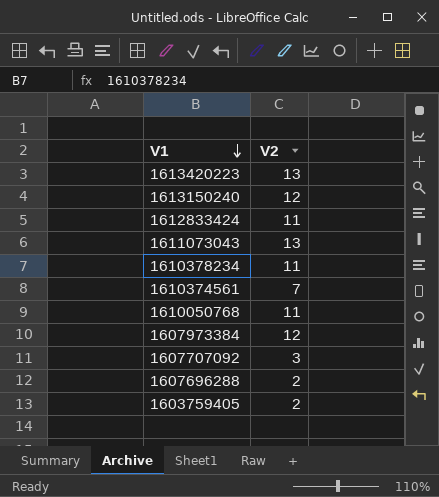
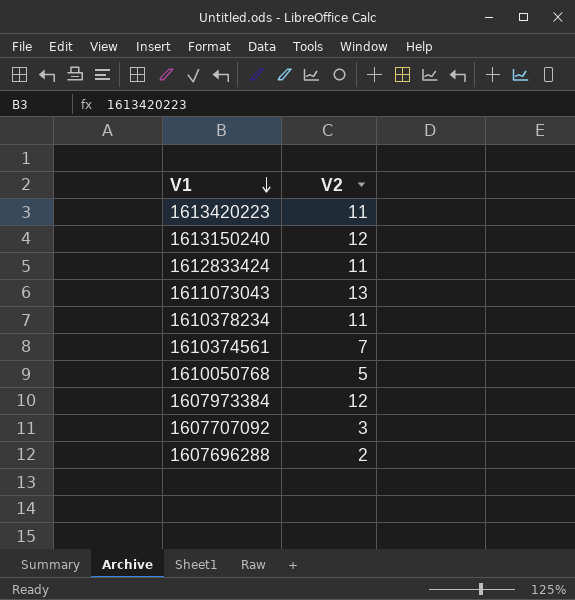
row 1603759405: 2 -> none
1613420223 | V2: 13 -> 11
1610050768 | V2: 11 -> 5

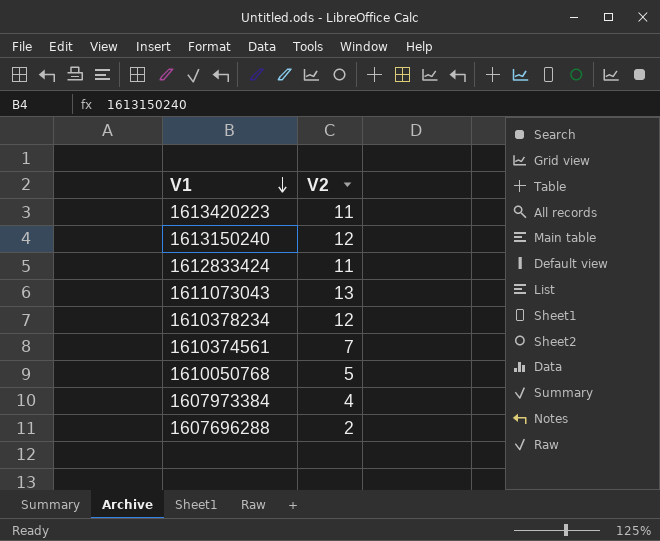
row 1607707092: 3 -> none
1610378234 | V2: 11 -> 12
1607973384 | V2: 12 -> 4

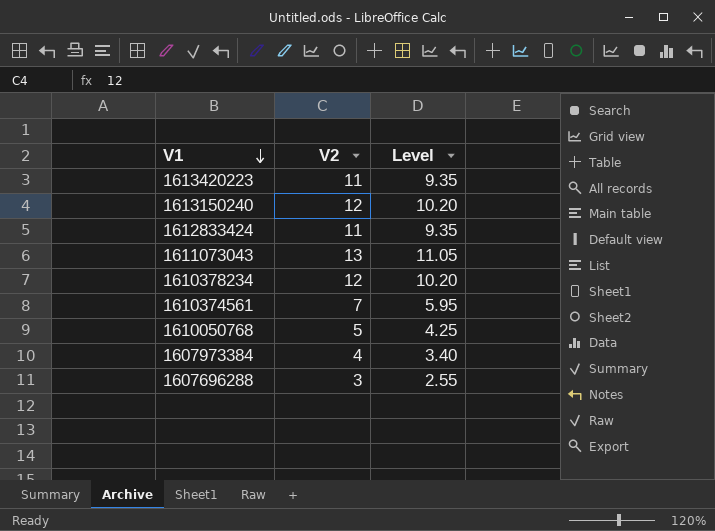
column Level | formula: none -> [V2] * 0.85
1607696288 | V2: 2 -> 3

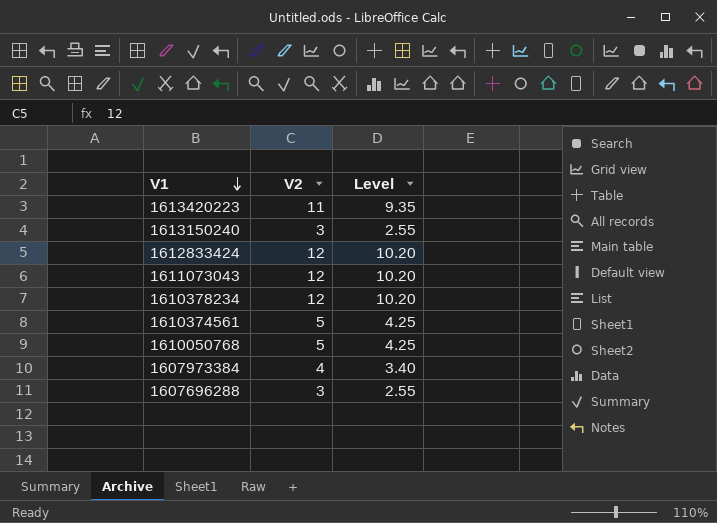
1613150240 | V2: 12 -> 3
1613150240 | Level: 10.20 -> 2.55
1612833424 | V2: 11 -> 12
1612833424 | Level: 9.35 -> 10.20
1611073043 | V2: 13 -> 12
1611073043 | Level: 11.05 -> 10.20
1610374561 | V2: 7 -> 5
1610374561 | Level: 5.95 -> 4.25

